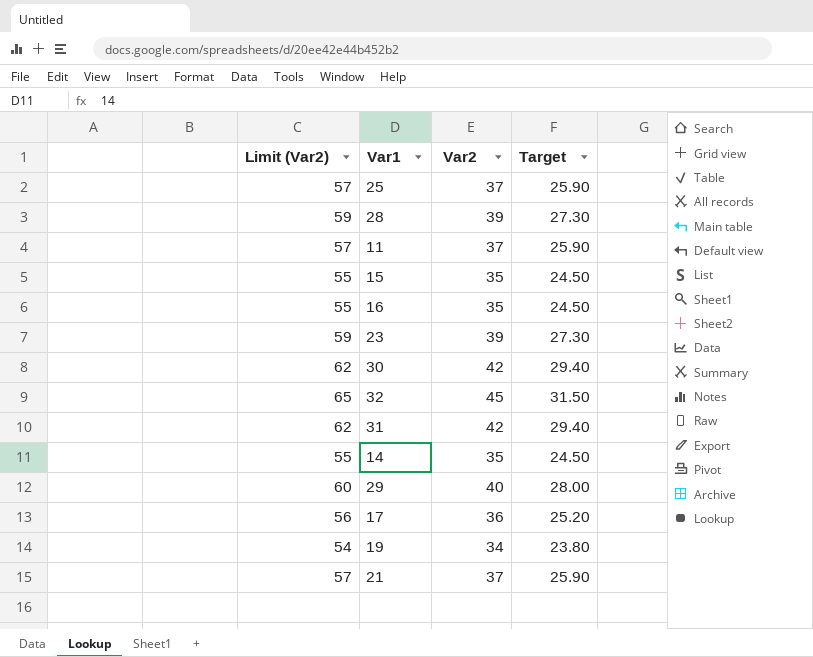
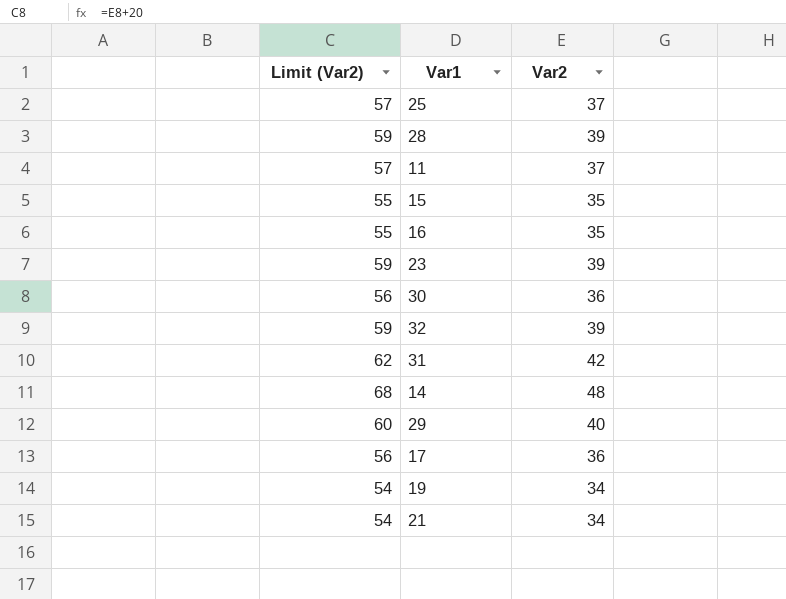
column Target | formula: [Var2] * 0.7 -> none
30 | Limit (Var2): 62 -> 56
30 | Var2: 42 -> 36
32 | Limit (Var2): 65 -> 59
32 | Var2: 45 -> 39
14 | Limit (Var2): 55 -> 68
14 | Var2: 35 -> 48
21 | Limit (Var2): 57 -> 54
21 | Var2: 37 -> 34

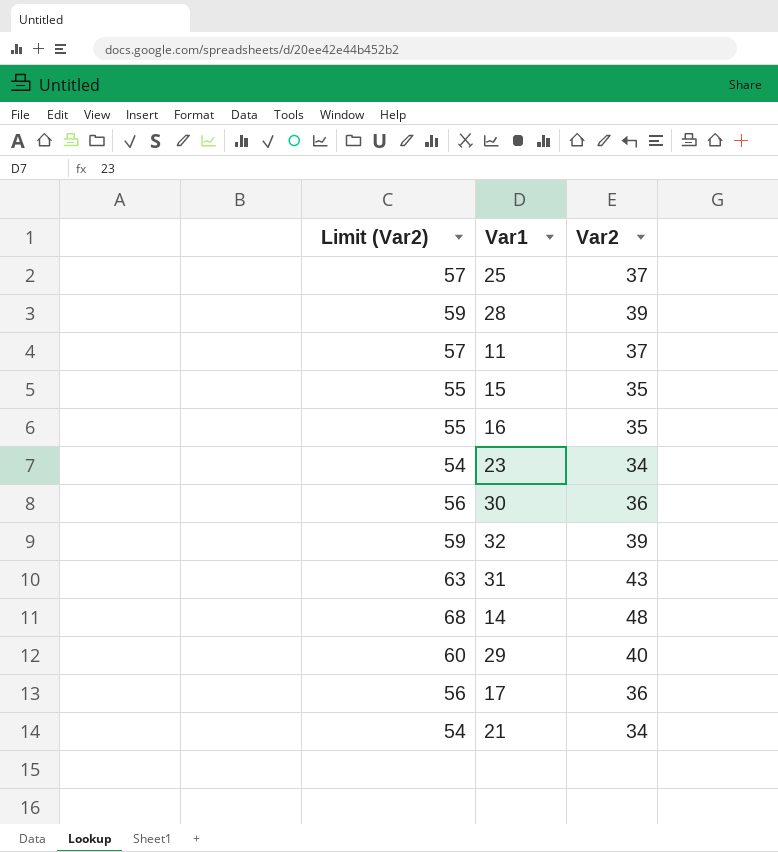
row 19: 54 | 34 -> none
23 | Limit (Var2): 59 -> 54
23 | Var2: 39 -> 34
31 | Limit (Var2): 62 -> 63
31 | Var2: 42 -> 43

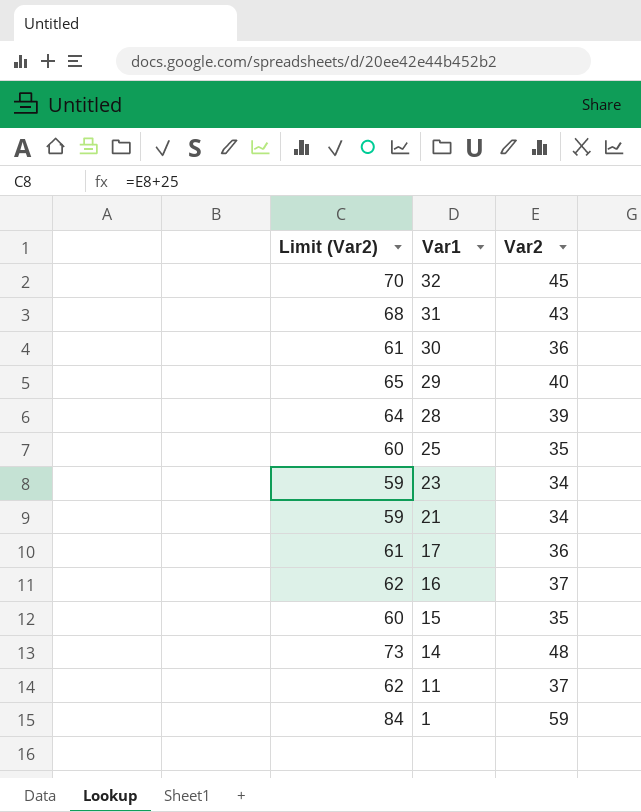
row order: none -> Var1 descending
column Limit (Var2) | formula: [Var2] + 20 -> [Var2] + 25
32 | Var2: 39 -> 45
25 | Var2: 37 -> 35
16 | Var2: 35 -> 37
row 1: none -> 84 | 59

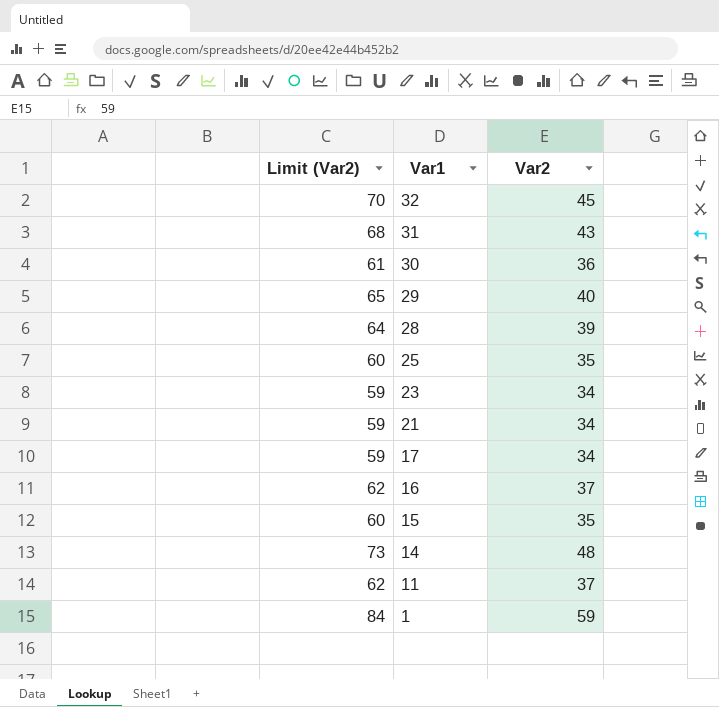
17 | Limit (Var2): 61 -> 59
17 | Var2: 36 -> 34

